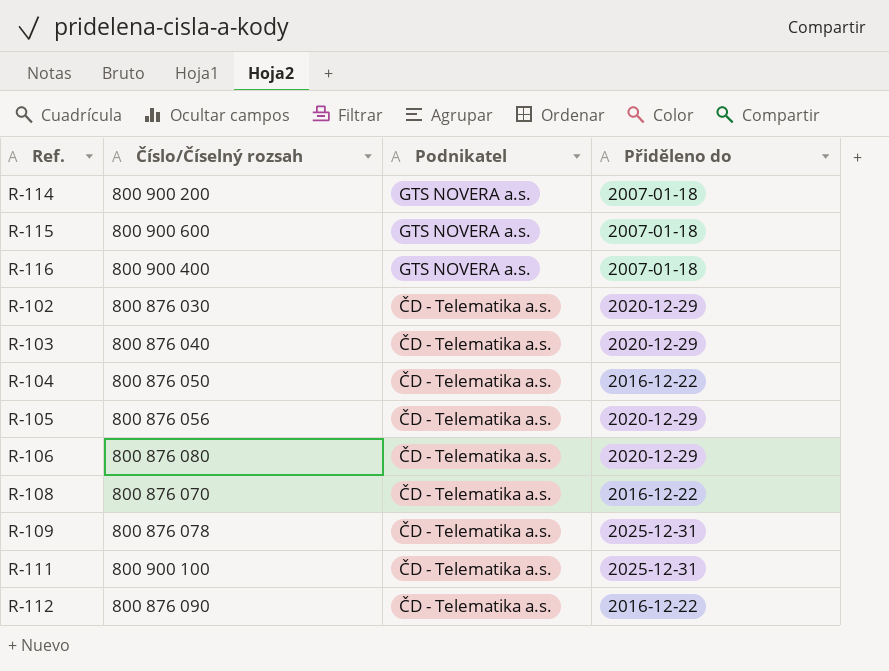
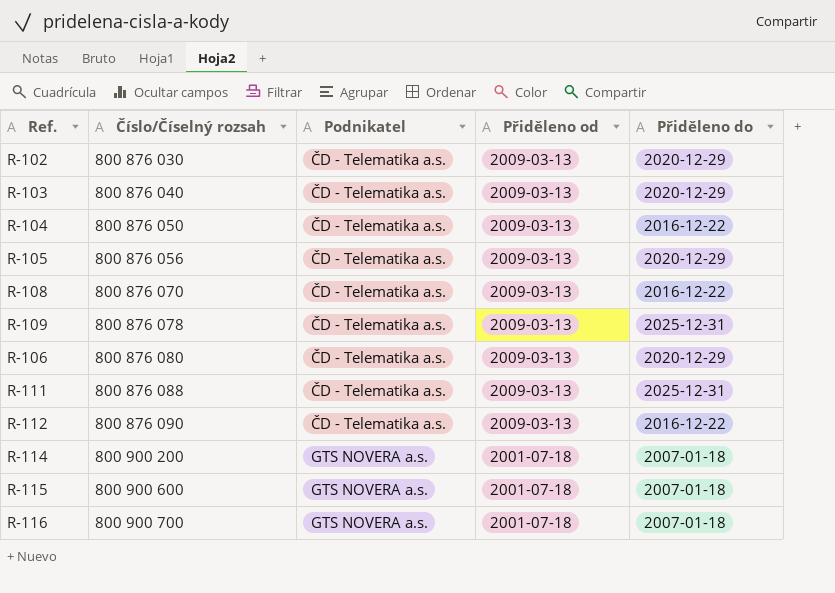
row order: Podnikatel descending -> Číslo/Číselný rozsah ascending
column Přiděleno od | position: none -> 4
R-111 | Číslo/Číselný rozsah: 800 900 100 -> 800 876 088
R-116 | Číslo/Číselný rozsah: 800 900 400 -> 800 900 700

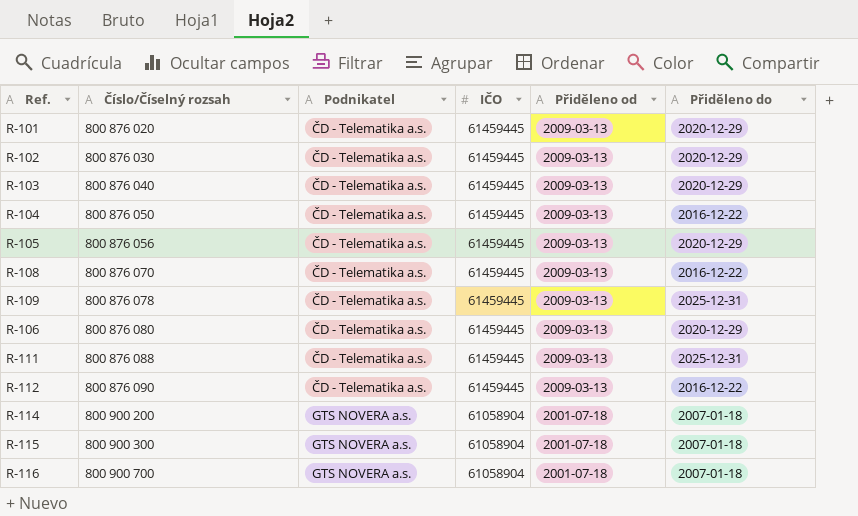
column IČO | position: none -> 4
row R-101: none -> 800 876 020 | ČD - Telematika a.s. | 61459445 | 2009-03-13 | 2020-12-29
R-115 | Číslo/Číselný rozsah: 800 900 600 -> 800 900 300

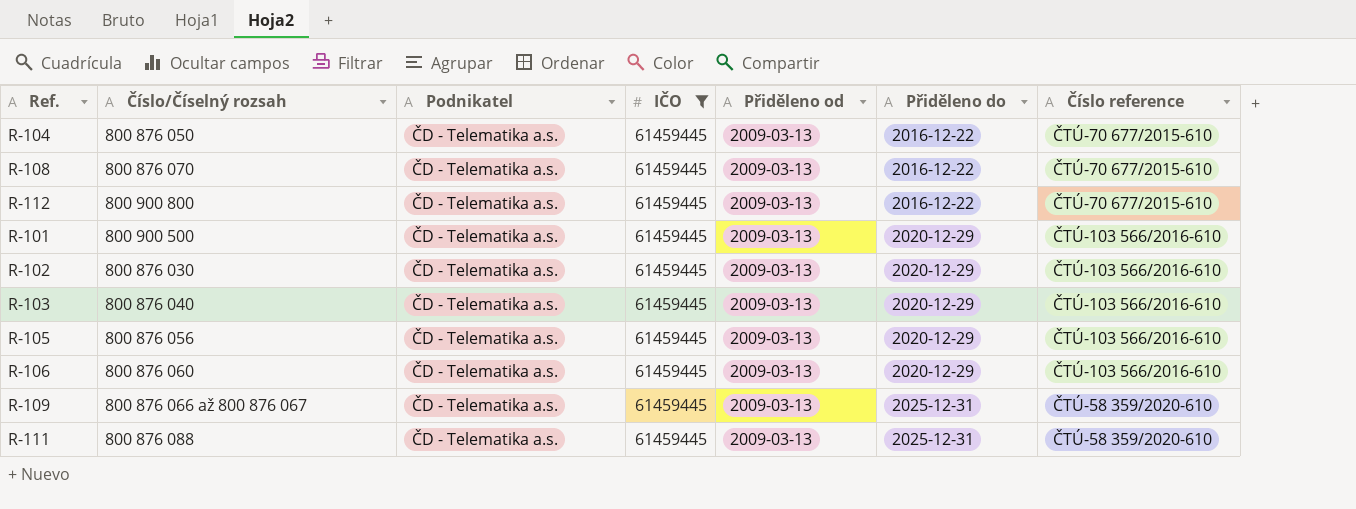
filter: none -> IČO = 61459445
row order: Číslo/Číselný rozsah ascending -> Přiděleno do ascending
column Číslo reference | position: none -> 7
R-112 | Číslo/Číselný rozsah: 800 876 090 -> 800 900 800
R-101 | Číslo/Číselný rozsah: 800 876 020 -> 800 900 500
R-106 | Číslo/Číselný rozsah: 800 876 080 -> 800 876 060
R-109 | Číslo/Číselný rozsah: 800 876 078 -> 800 876 066 až 800 876 067

